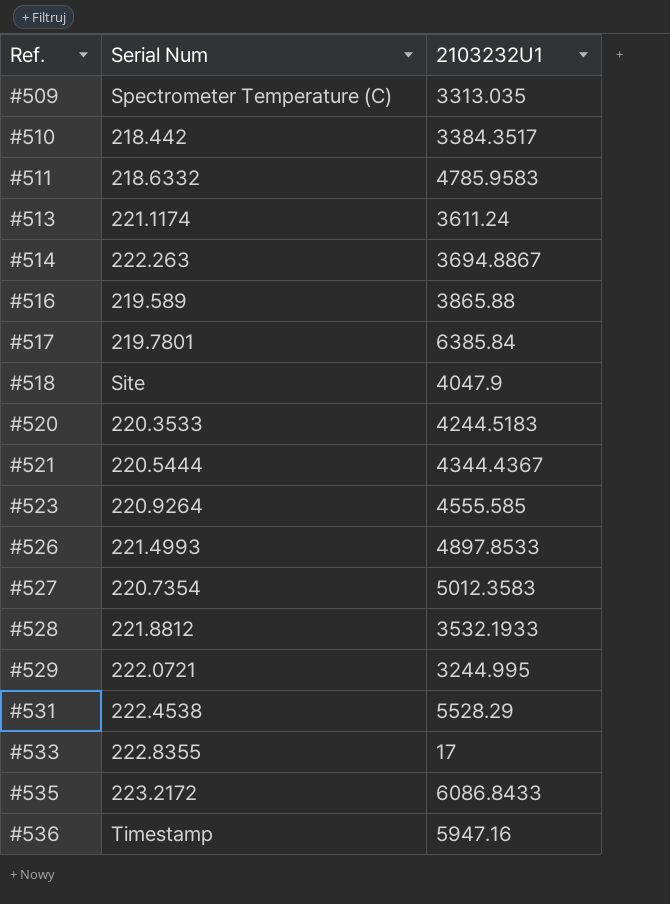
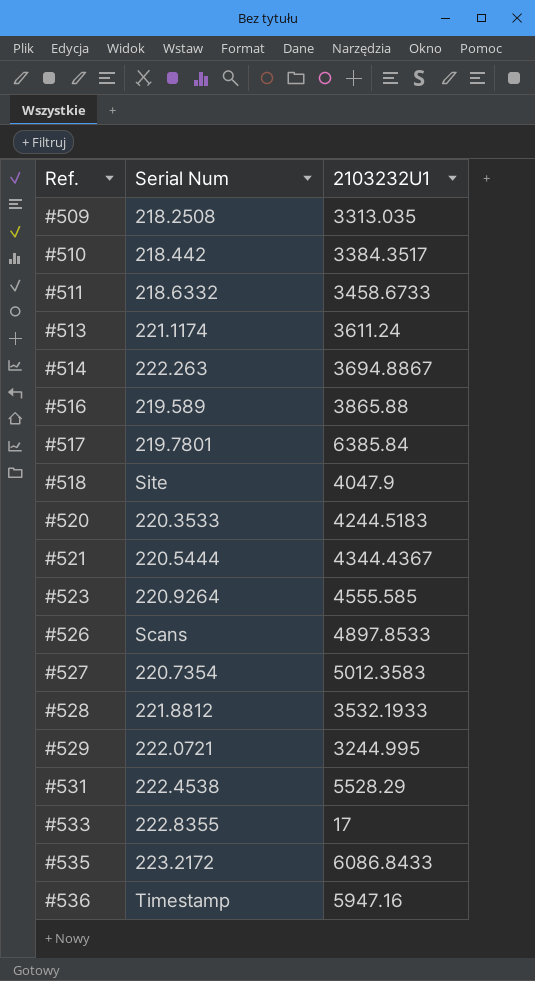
#509 | Serial Num: Spectrometer Temperature (C) -> 218.2508
#511 | 2103232U1: 4785.9583 -> 3458.6733
#526 | Serial Num: 221.4993 -> Scans

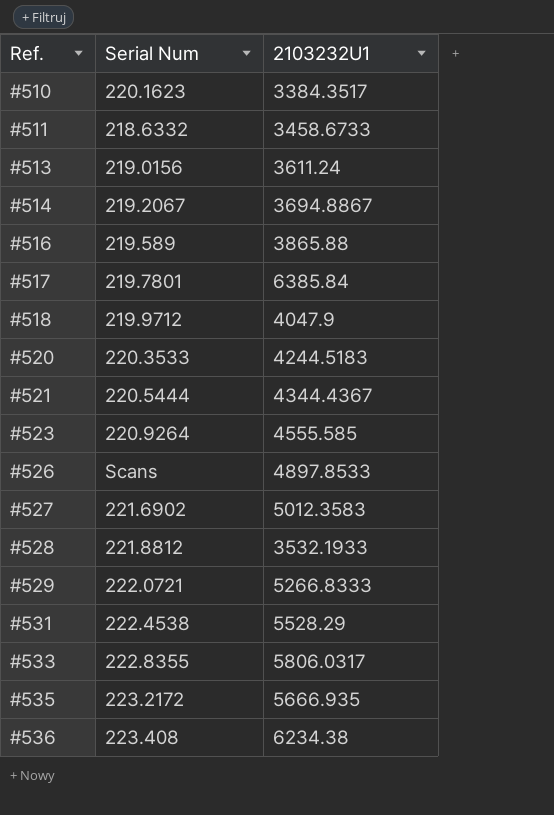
row #509: 218.2508 | 3313.035 -> none
#510 | Serial Num: 218.442 -> 220.1623
#513 | Serial Num: 221.1174 -> 219.0156
#514 | Serial Num: 222.263 -> 219.2067
#518 | Serial Num: Site -> 219.9712
#527 | Serial Num: 220.7354 -> 221.6902
#529 | 2103232U1: 3244.995 -> 5266.8333
#533 | 2103232U1: 17 -> 5806.0317
#535 | 2103232U1: 6086.8433 -> 5666.935
#536 | Serial Num: Timestamp -> 223.408
#536 | 2103232U1: 5947.16 -> 6234.38

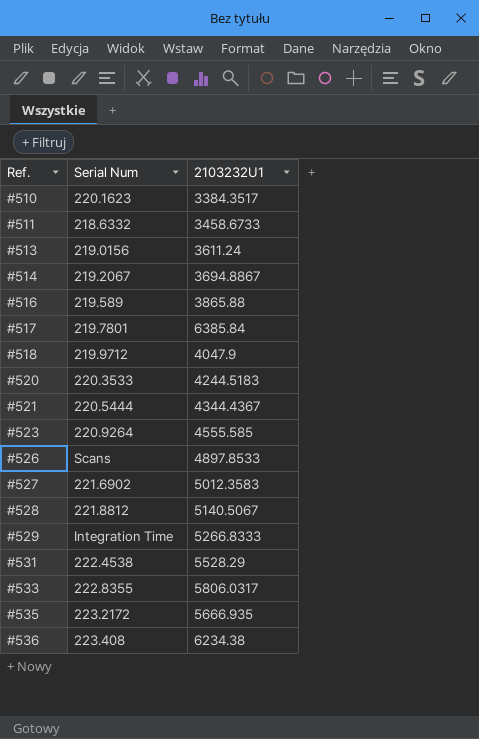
#528 | 2103232U1: 3532.1933 -> 5140.5067
#529 | Serial Num: 222.0721 -> Integration Time

